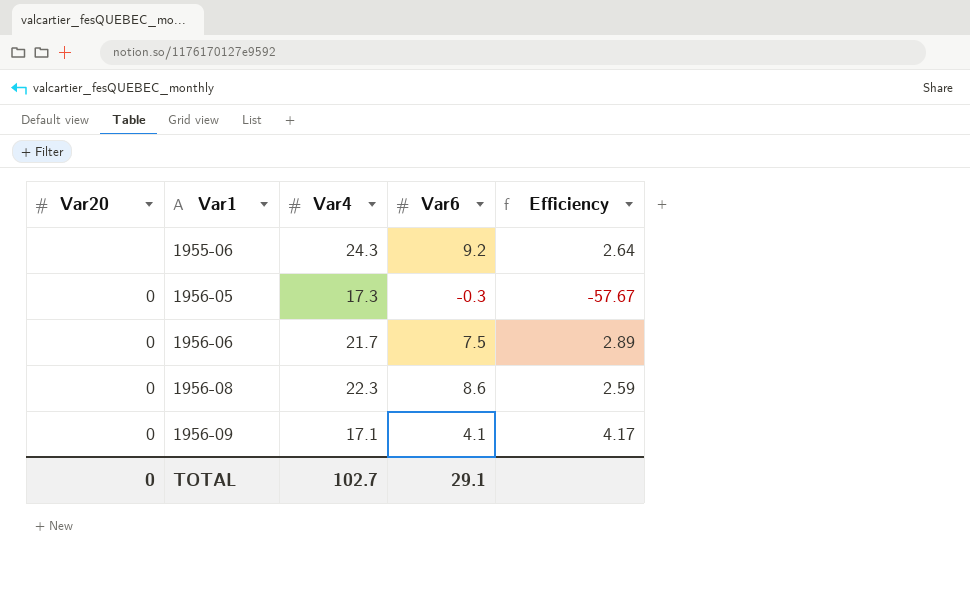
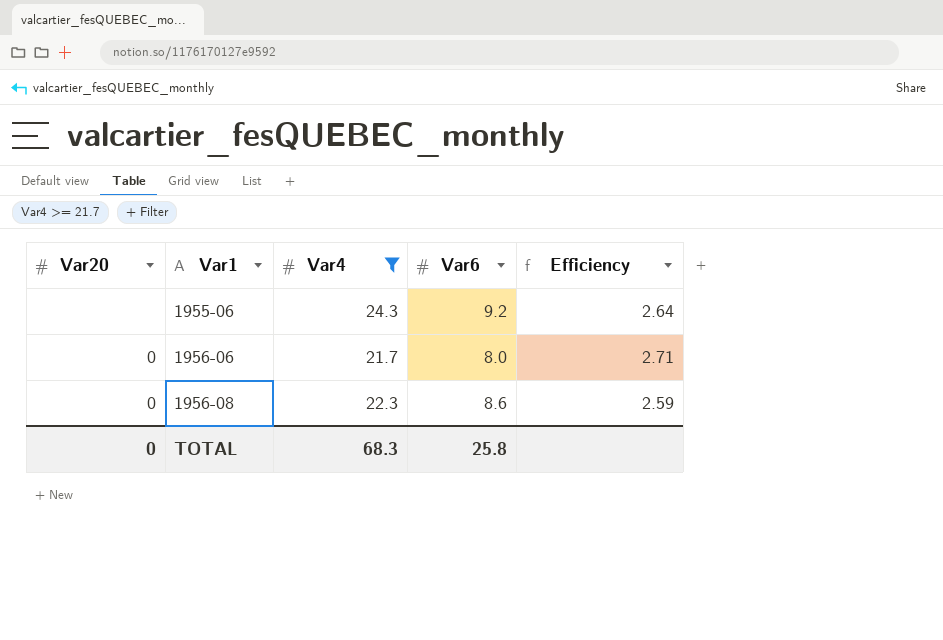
filter: none -> Var4 >= 21.7
1956-06 | Var6: 7.5 -> 8.0
1956-06 | Efficiency: 2.89 -> 2.71
TOTAL | Var4: 102.7 -> 68.3
TOTAL | Var6: 29.1 -> 25.8

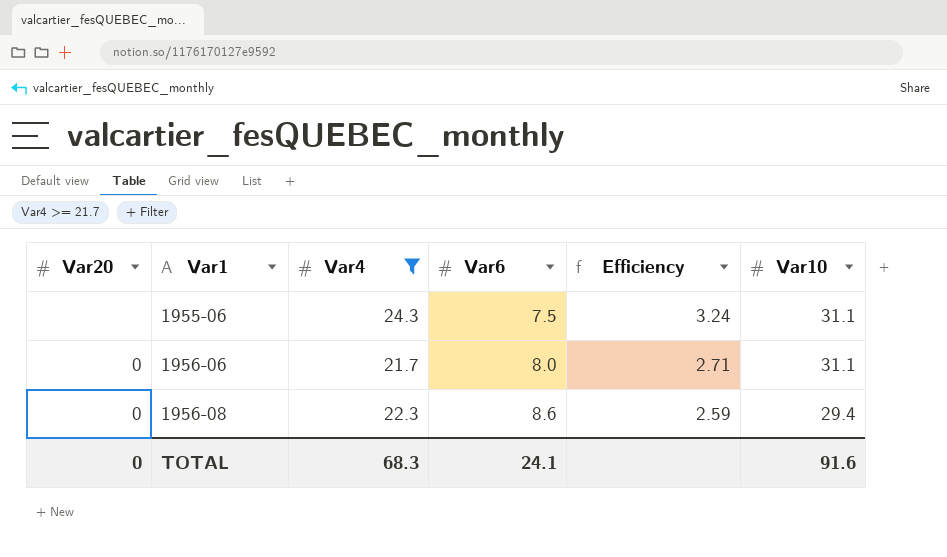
column Var10 | position: none -> 6
1955-06 | Var6: 9.2 -> 7.5
1955-06 | Efficiency: 2.64 -> 3.24
TOTAL | Var6: 25.8 -> 24.1

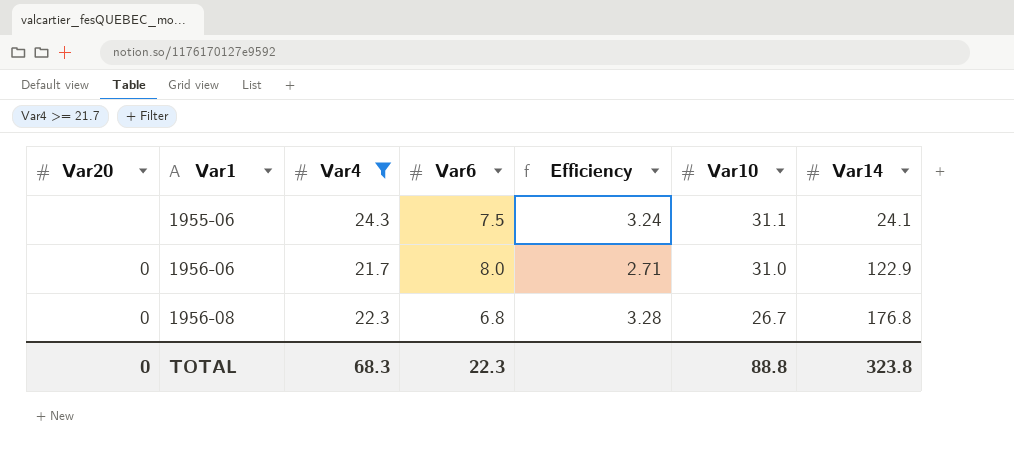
column Var14 | position: none -> 7
1956-06 | Var10: 31.1 -> 31.0
1956-08 | Var6: 8.6 -> 6.8
1956-08 | Efficiency: 2.59 -> 3.28
1956-08 | Var10: 29.4 -> 26.7
TOTAL | Var6: 24.1 -> 22.3
TOTAL | Var10: 91.6 -> 88.8

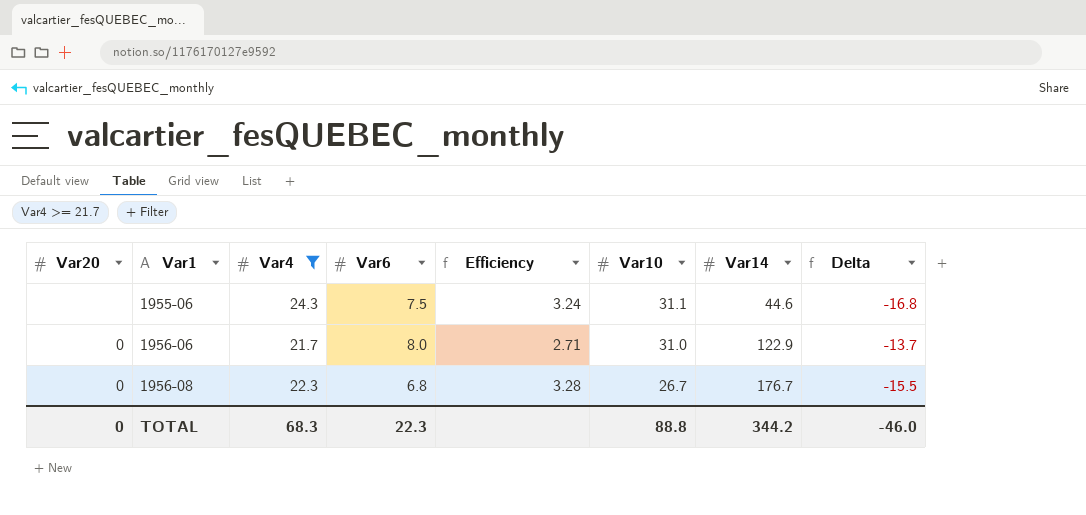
column Delta | formula: none -> [Var6] - [Var4]
1955-06 | Var14: 24.1 -> 44.6
1956-08 | Var14: 176.8 -> 176.7
TOTAL | Var14: 323.8 -> 344.2

